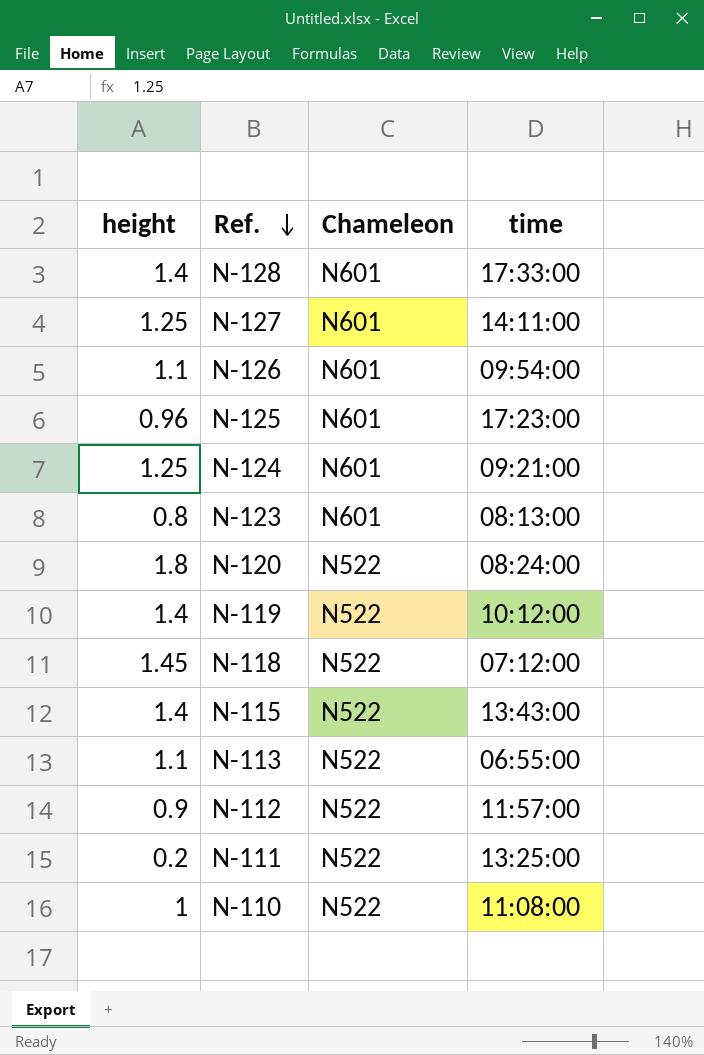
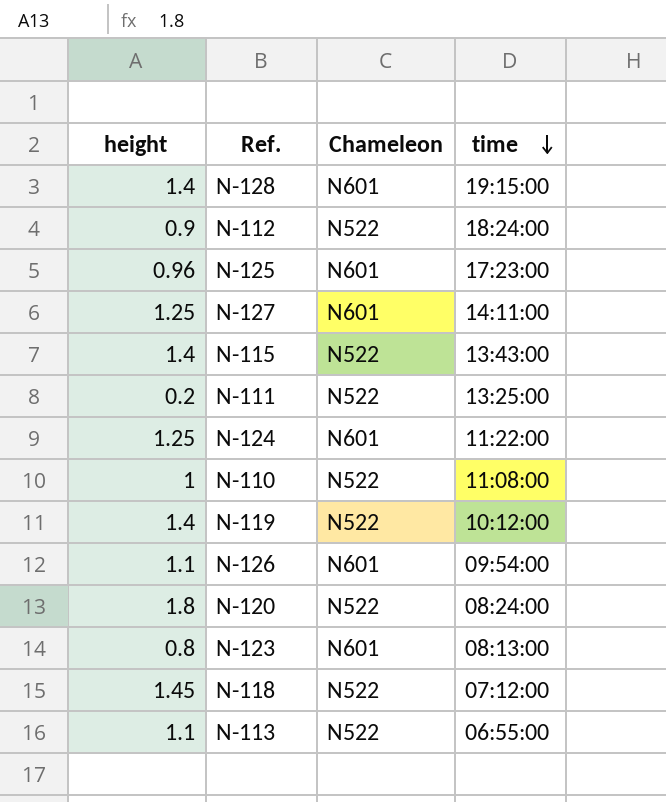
row order: Ref. descending -> time descending
N-128 | time: 17:33:00 -> 19:15:00
N-112 | time: 11:57:00 -> 18:24:00
N-124 | time: 09:21:00 -> 11:22:00

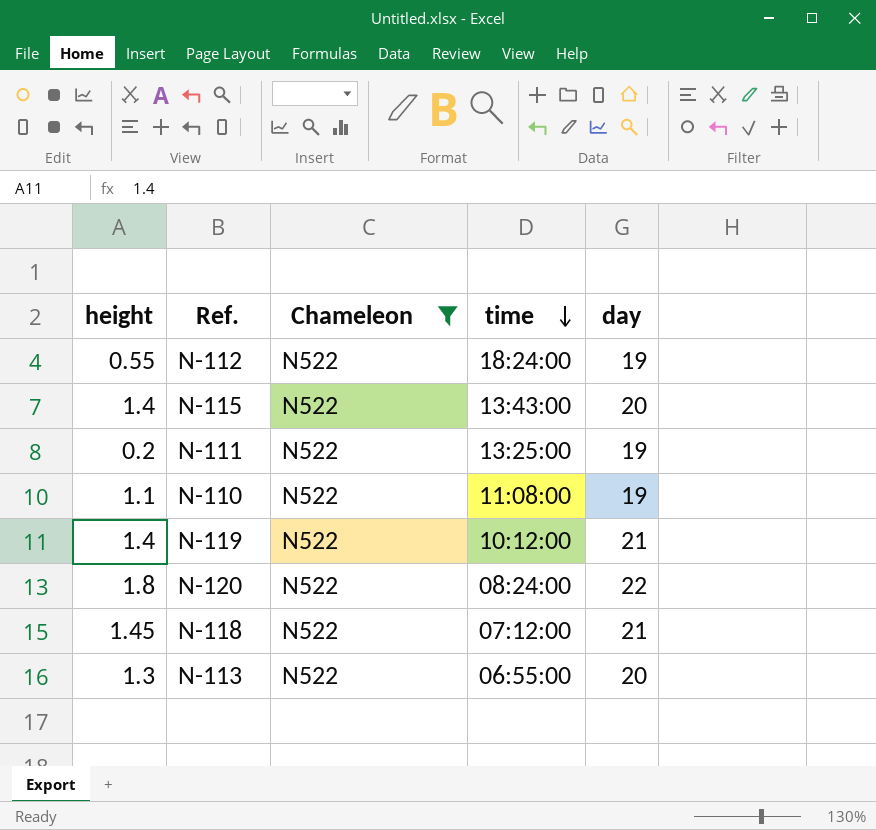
filter: none -> Chameleon = N522
column day | position: none -> 5
N-112 | height: 0.9 -> 0.55
N-110 | height: 1 -> 1.1
N-113 | height: 1.1 -> 1.3

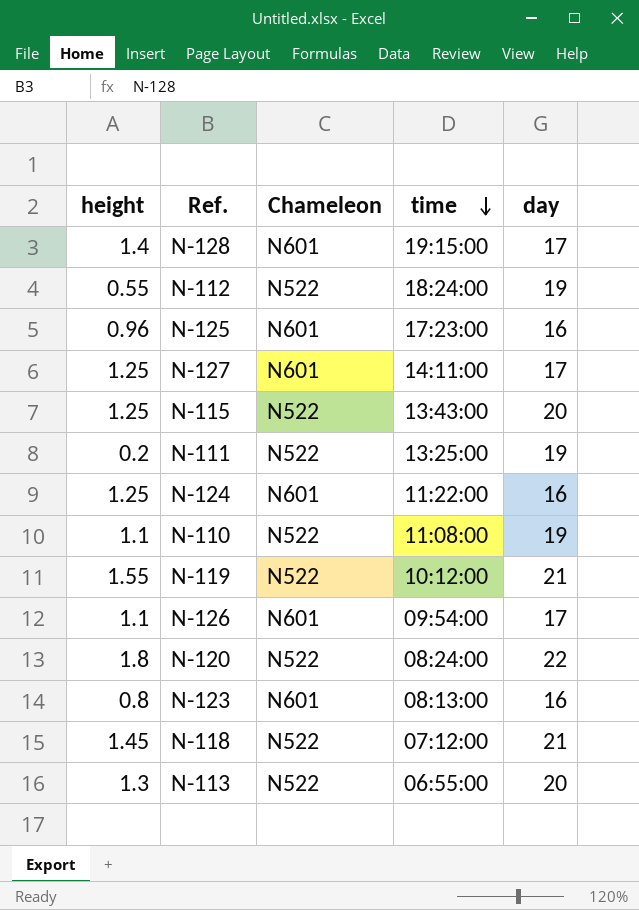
filter: Chameleon = N522 -> none
N-115 | height: 1.4 -> 1.25
N-119 | height: 1.4 -> 1.55

